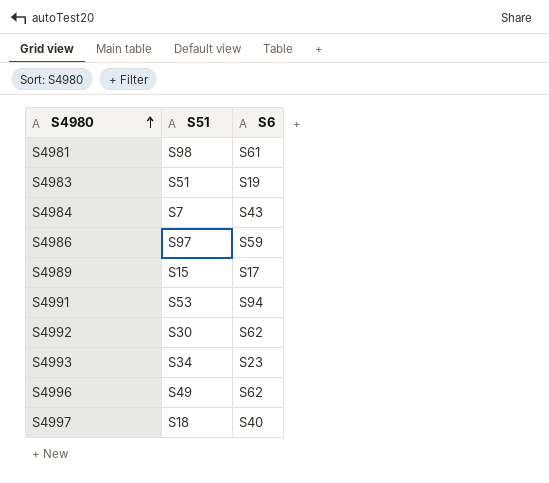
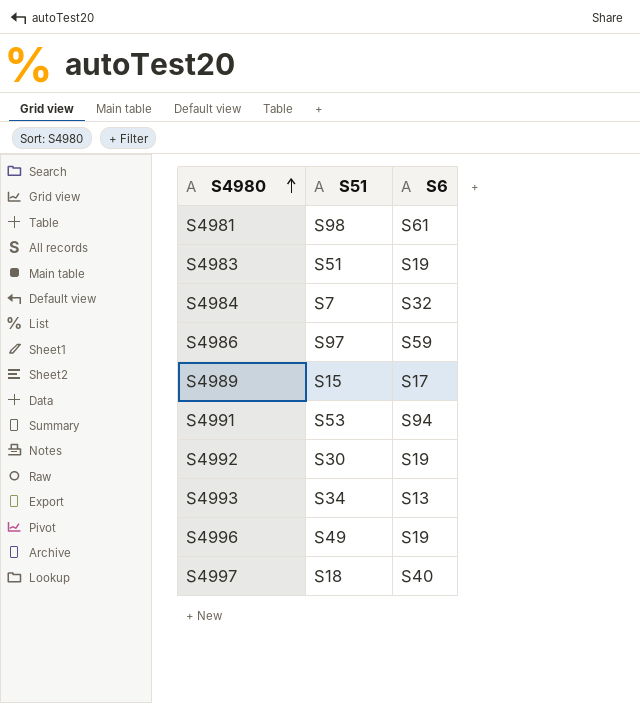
S4984 | S6: S43 -> S32
S4992 | S6: S62 -> S19
S4993 | S6: S23 -> S13
S4996 | S6: S62 -> S19

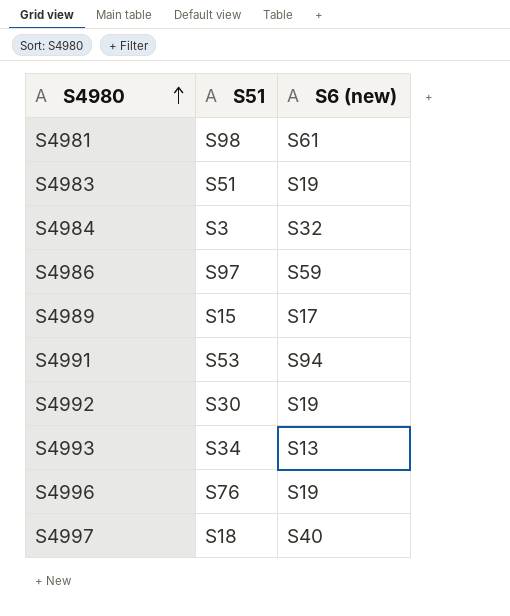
column name: S6 -> S6 (new)
S4984 | S51: S7 -> S3
S4996 | S51: S49 -> S76

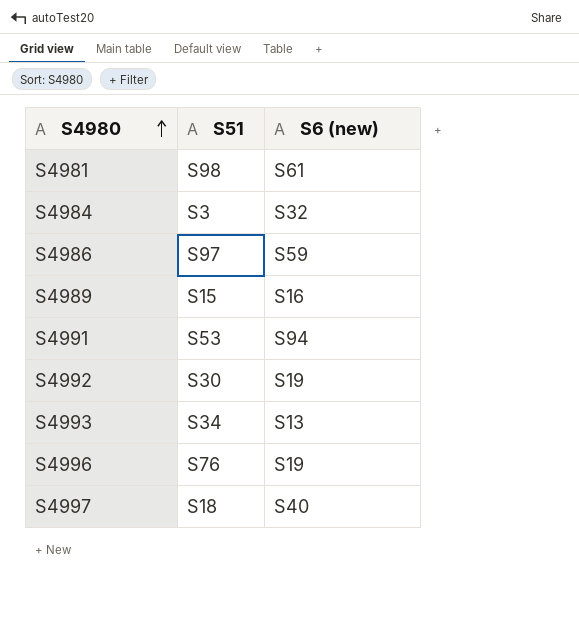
row S4983: S51 | S19 -> none
S4989 | S6 (new): S17 -> S16

